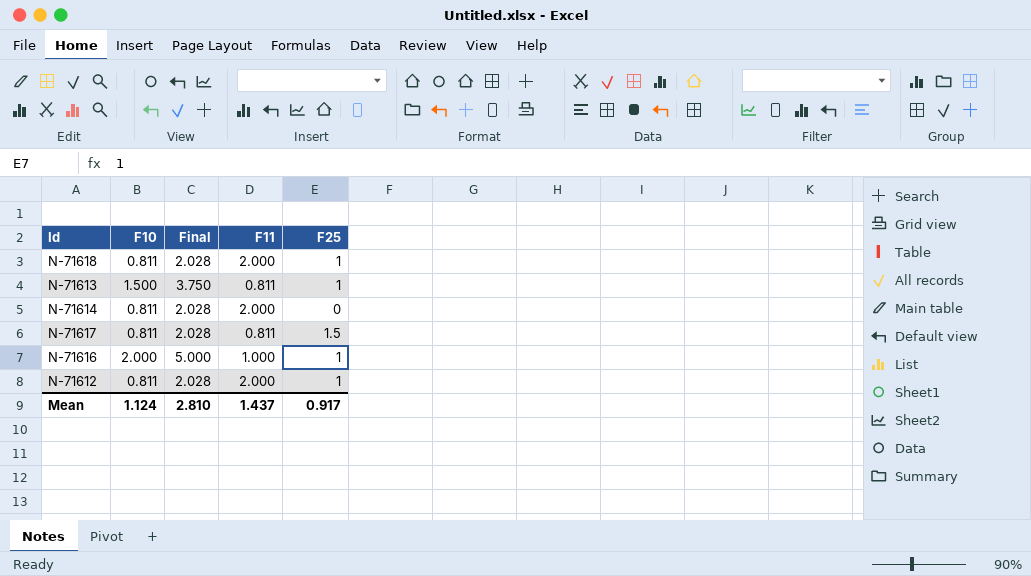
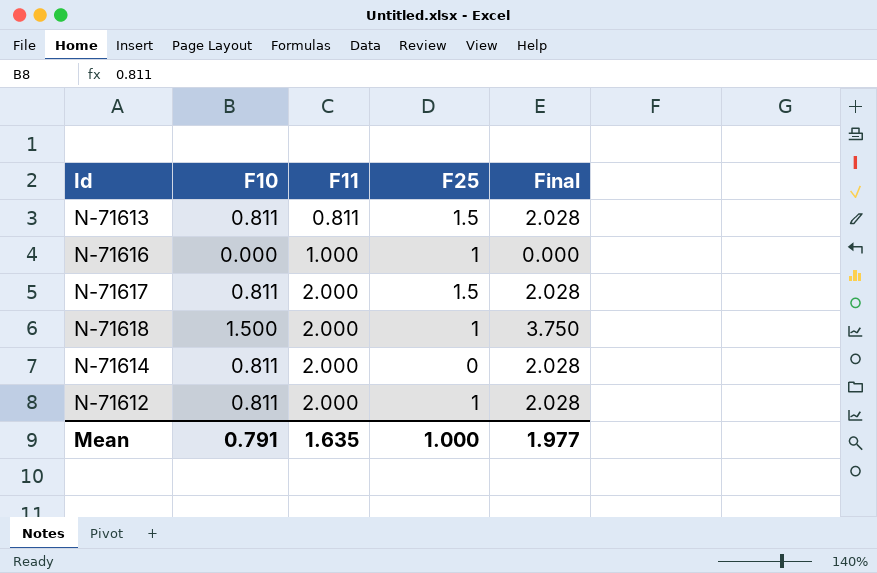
row order: none -> F11 ascending
column Final | position: 3 -> 5
N-71613 | F10: 1.500 -> 0.811
N-71613 | F25: 1 -> 1.5
N-71613 | Final: 3.750 -> 2.028
N-71616 | F10: 2.000 -> 0.000
N-71616 | Final: 5.000 -> 0.000
N-71617 | F11: 0.811 -> 2.000
N-71618 | F10: 0.811 -> 1.500
N-71618 | Final: 2.028 -> 3.750
Mean | F10: 1.124 -> 0.791
Mean | F11: 1.437 -> 1.635
Mean | F25: 0.917 -> 1.000
Mean | Final: 2.810 -> 1.977

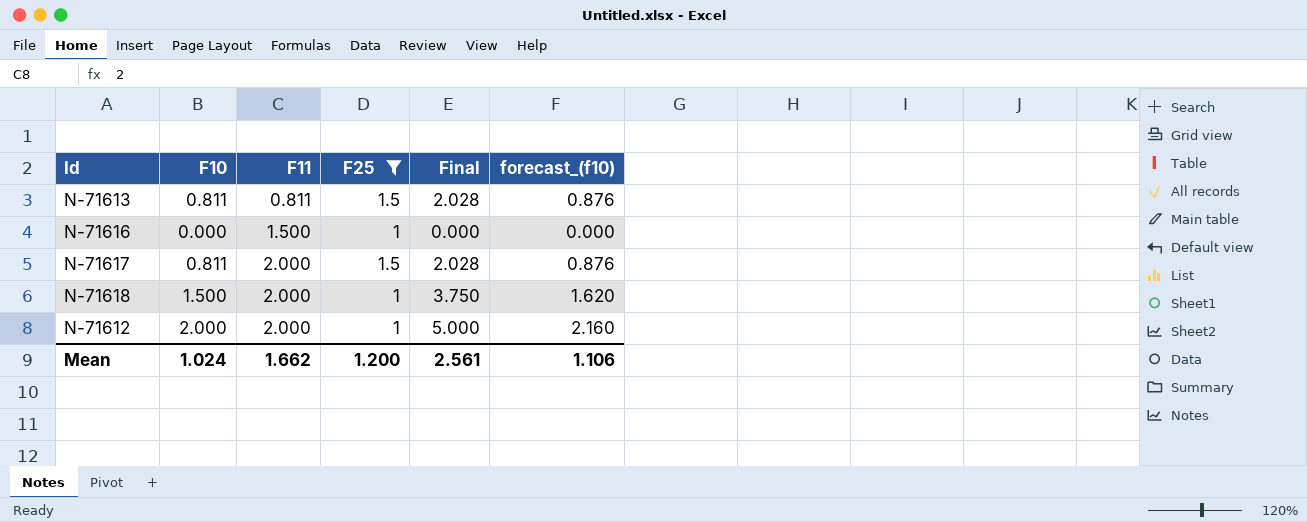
filter: none -> F25 != 0
column forecast_(f10) | formula: none -> [F10] * 1.08
N-71616 | F11: 1.000 -> 1.500
N-71612 | F10: 0.811 -> 2.000
N-71612 | Final: 2.028 -> 5.000
Mean | F10: 0.791 -> 1.024
Mean | F11: 1.635 -> 1.662
Mean | F25: 1.000 -> 1.200
Mean | Final: 1.977 -> 2.561

